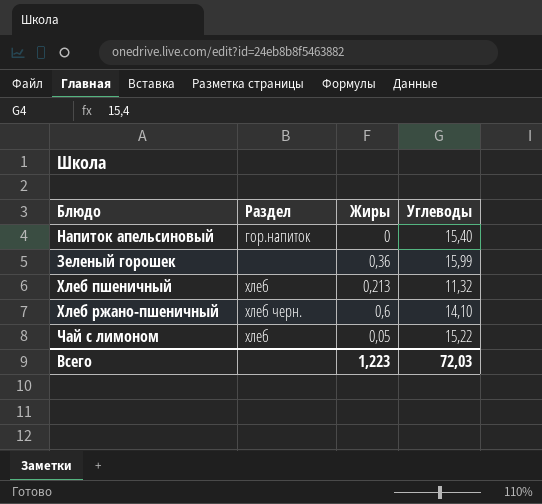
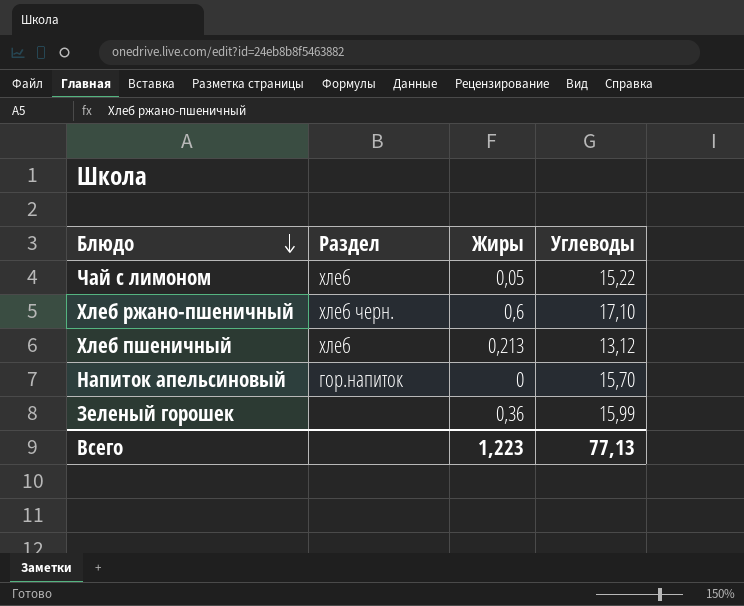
row order: none -> Блюдо descending
Хлеб ржано-пшеничный | Углеводы: 14,10 -> 17,10
Хлеб пшеничный | Углеводы: 11,32 -> 13,12
Напиток апельсиновый | Углеводы: 15,40 -> 15,70
Всего | Углеводы: 72,03 -> 77,13

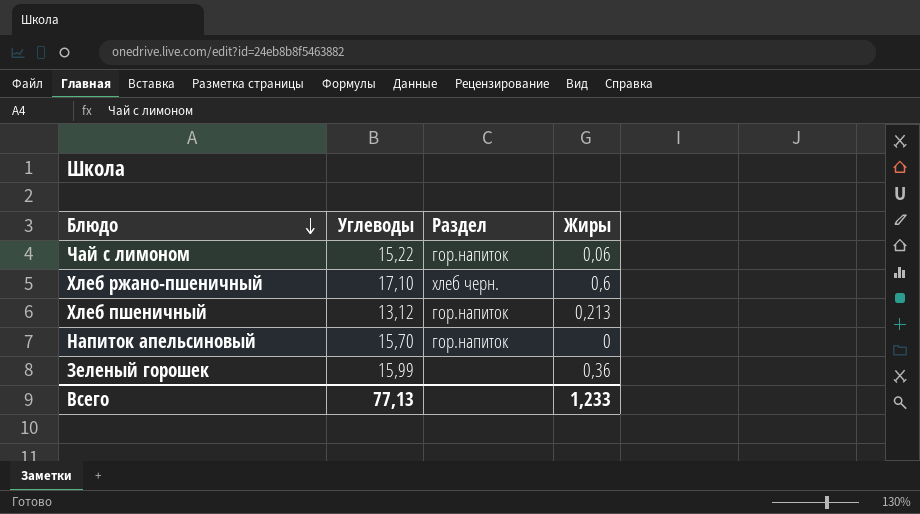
column Углеводы | position: 4 -> 2
Чай с лимоном | Раздел: хлеб -> гор.напиток
Чай с лимоном | Жиры: 0,05 -> 0,06
Хлеб пшеничный | Раздел: хлеб -> гор.напиток
Всего | Жиры: 1,223 -> 1,233

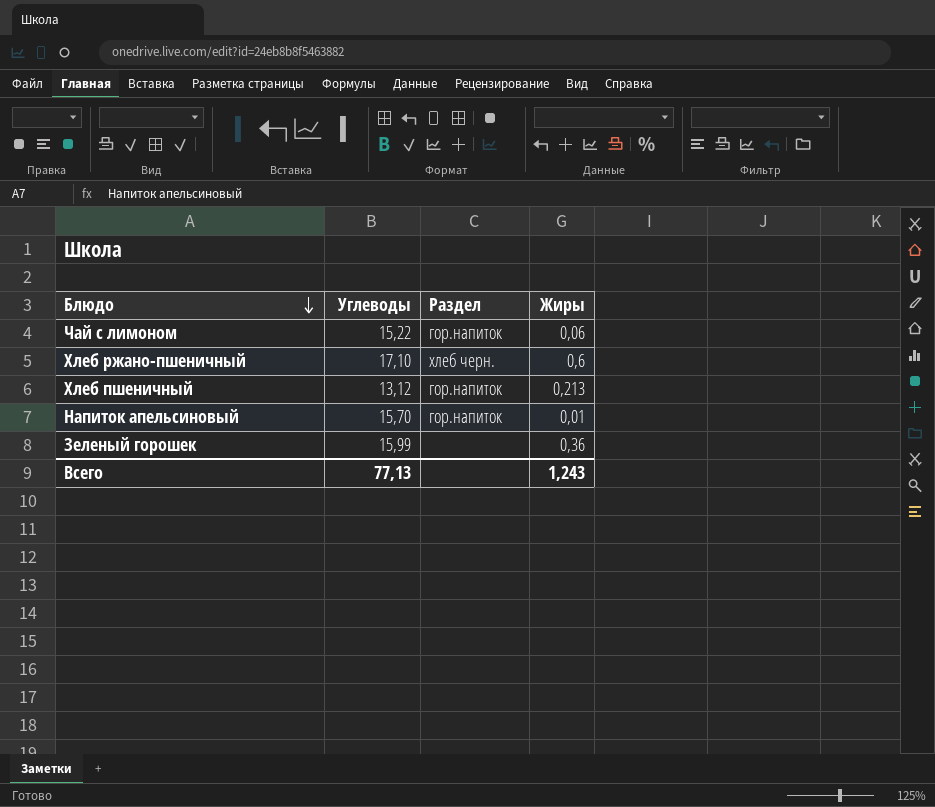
Напиток апельсиновый | Жиры: 0 -> 0,01
Всего | Жиры: 1,233 -> 1,243

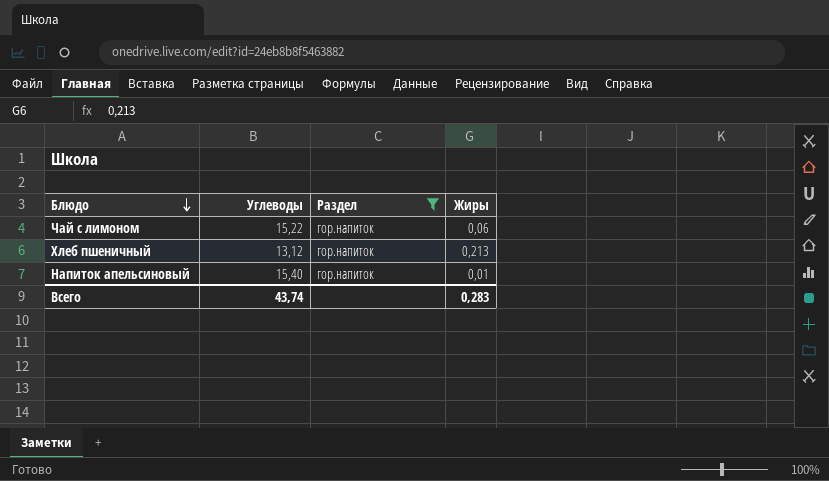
filter: none -> Раздел = гор.напиток
Напиток апельсиновый | Углеводы: 15,70 -> 15,40
Всего | Углеводы: 77,13 -> 43,74
Всего | Жиры: 1,243 -> 0,283

